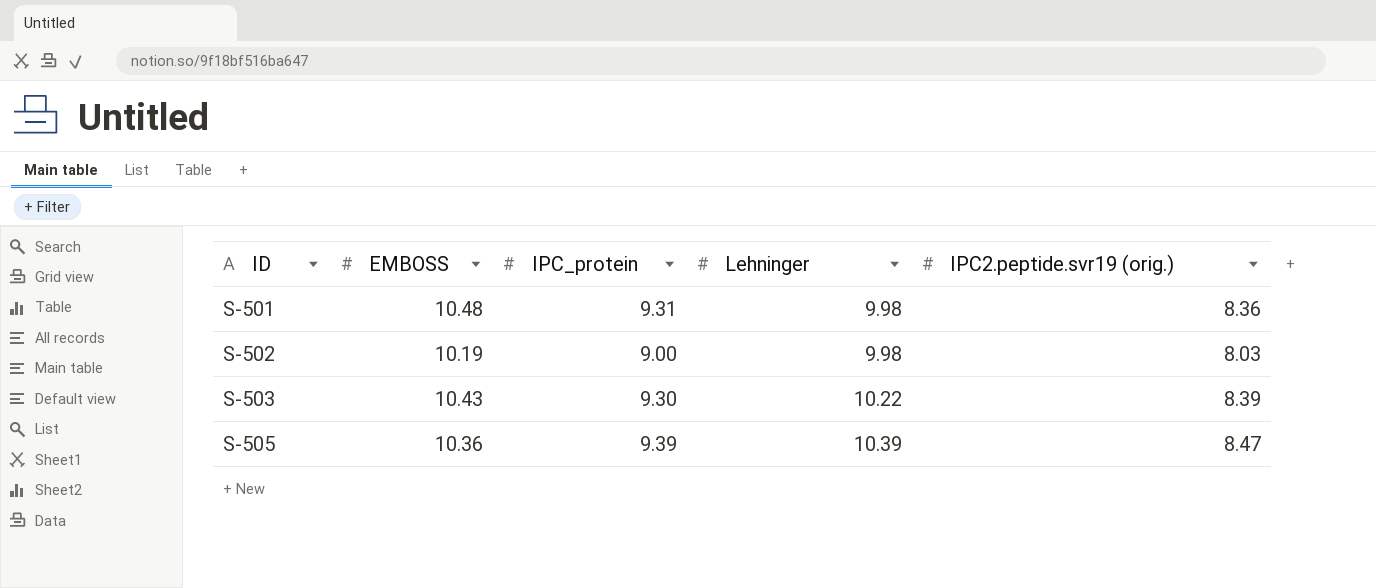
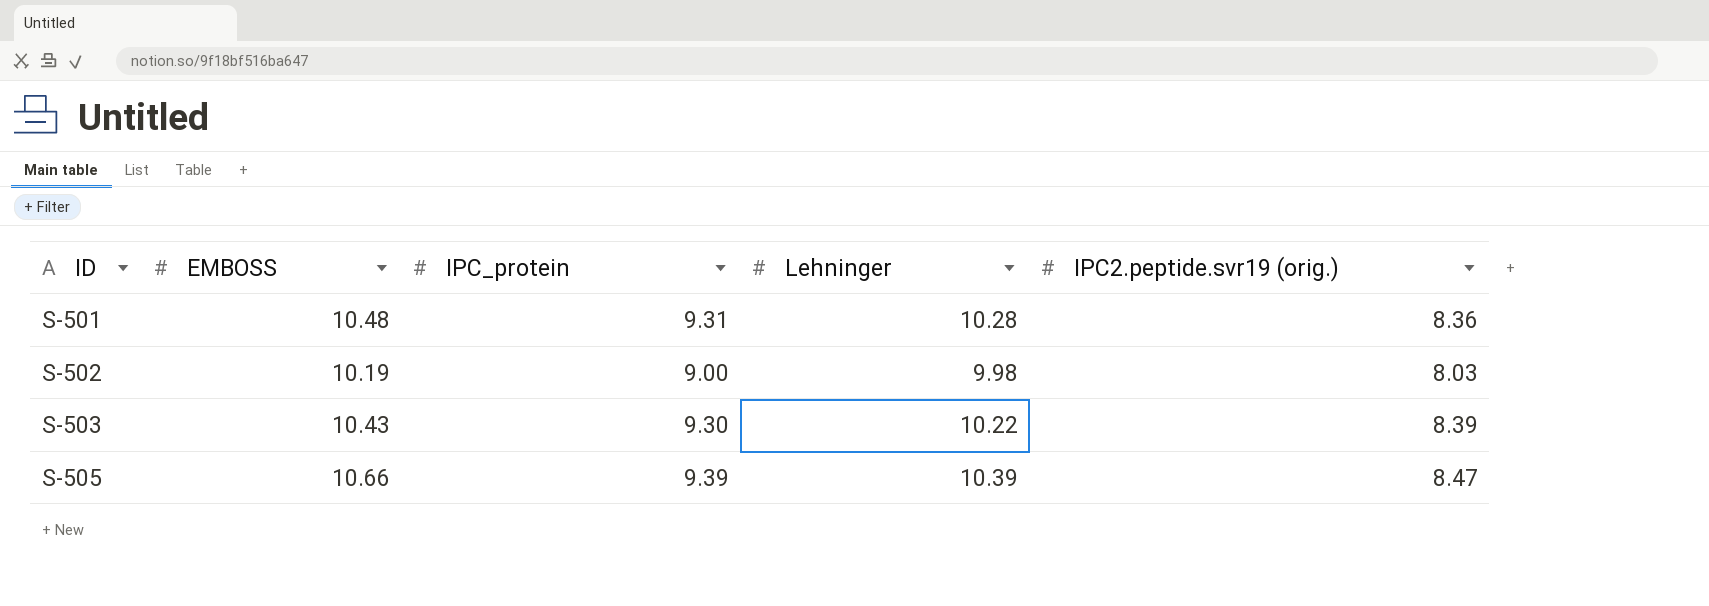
S-501 | Lehninger: 9.98 -> 10.28
S-505 | EMBOSS: 10.36 -> 10.66

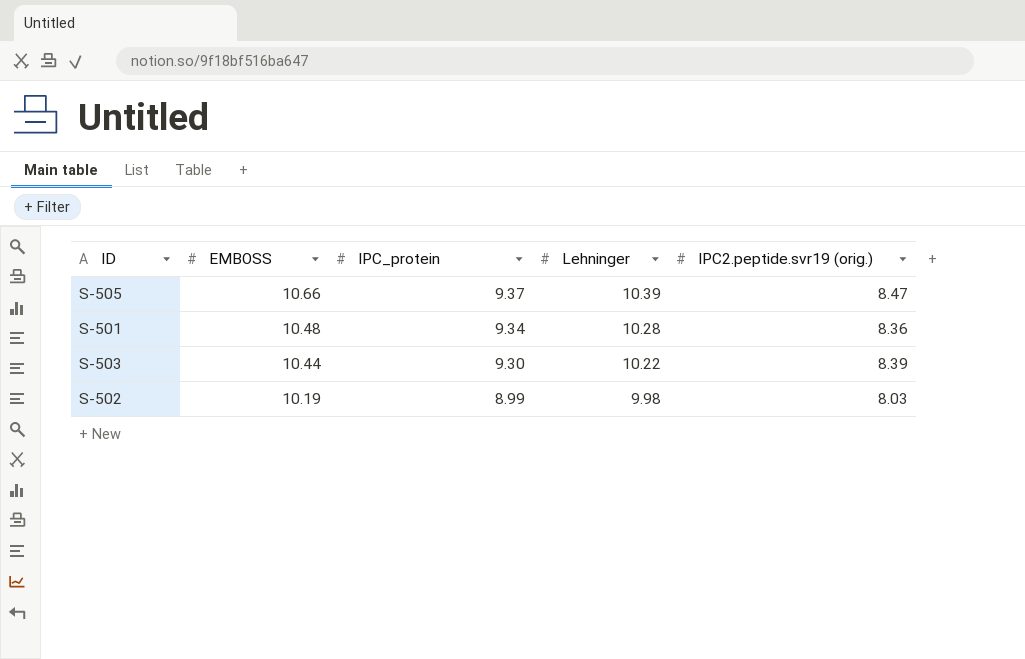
row order: ID ascending -> EMBOSS descending
S-505 | IPC_protein: 9.39 -> 9.37
S-501 | IPC_protein: 9.31 -> 9.34
S-503 | EMBOSS: 10.43 -> 10.44
S-502 | IPC_protein: 9.00 -> 8.99

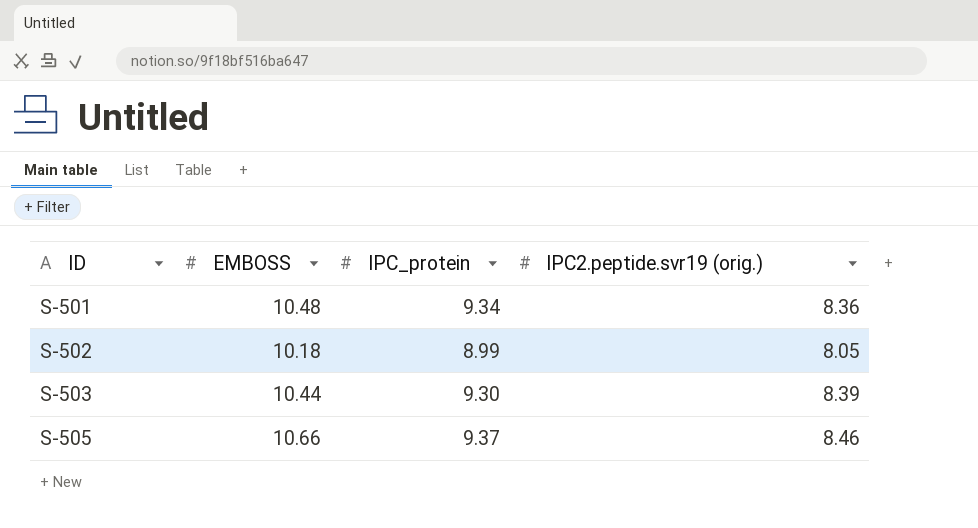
row order: EMBOSS descending -> ID ascending
column Lehninger | position: 4 -> none
S-502 | EMBOSS: 10.19 -> 10.18
S-502 | IPC2.peptide.svr19 (orig.): 8.03 -> 8.05
S-505 | IPC2.peptide.svr19 (orig.): 8.47 -> 8.46

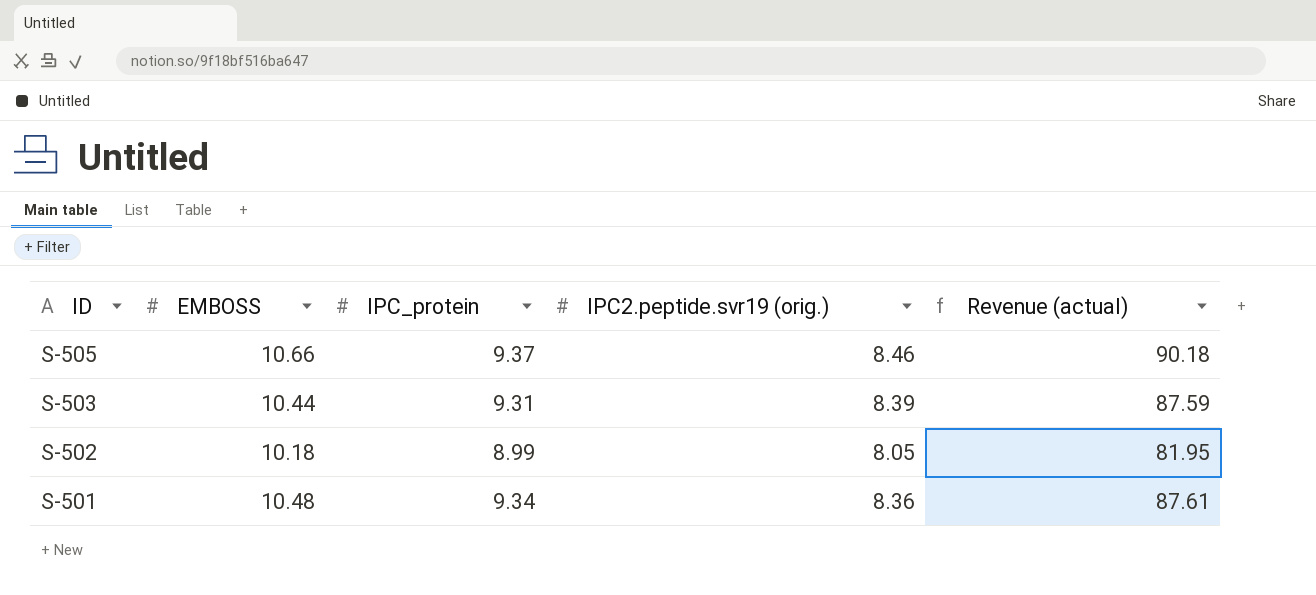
row order: ID ascending -> ID descending
column Revenue (actual) | formula: none -> [EMBOSS] * [IPC2.peptide.svr19 (orig.)]
S-503 | IPC_protein: 9.30 -> 9.31

